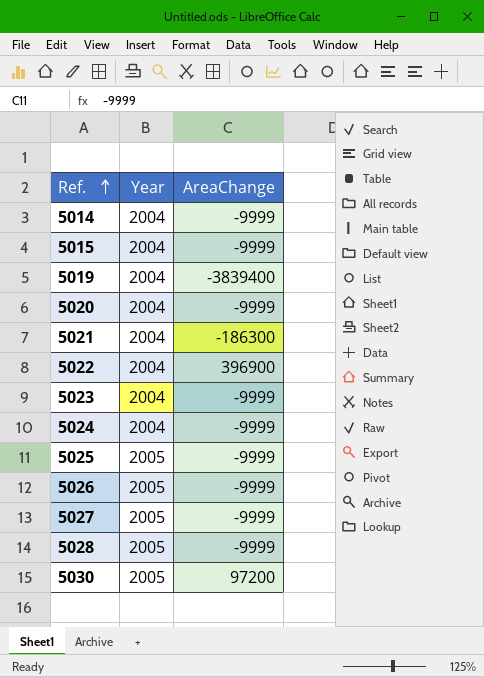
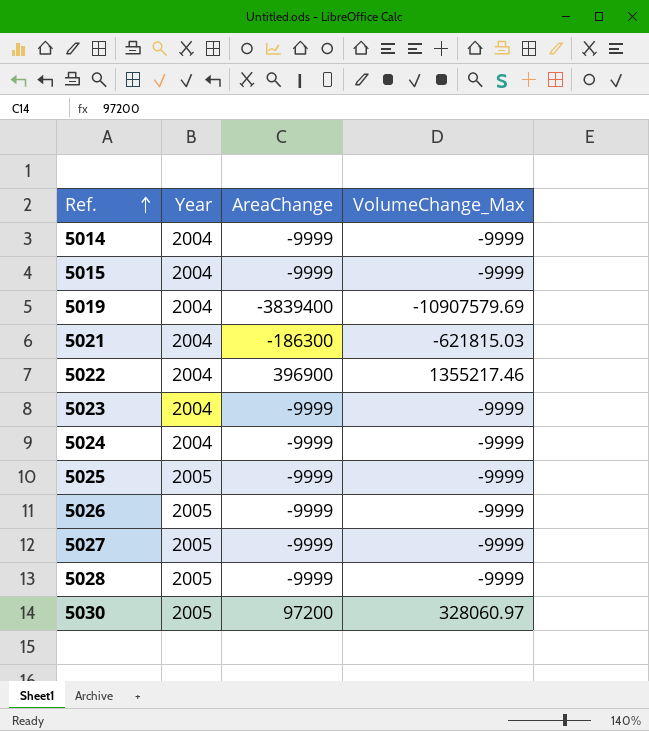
column VolumeChange_Max | position: none -> 4
row 5020: 2004 | -9999 -> none

